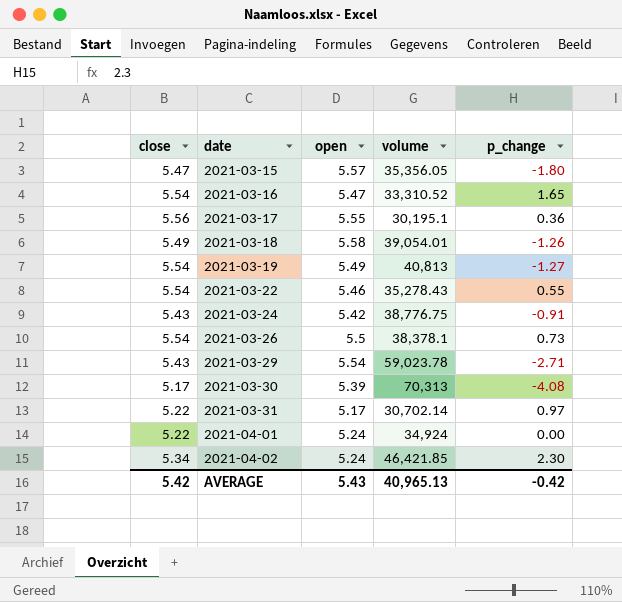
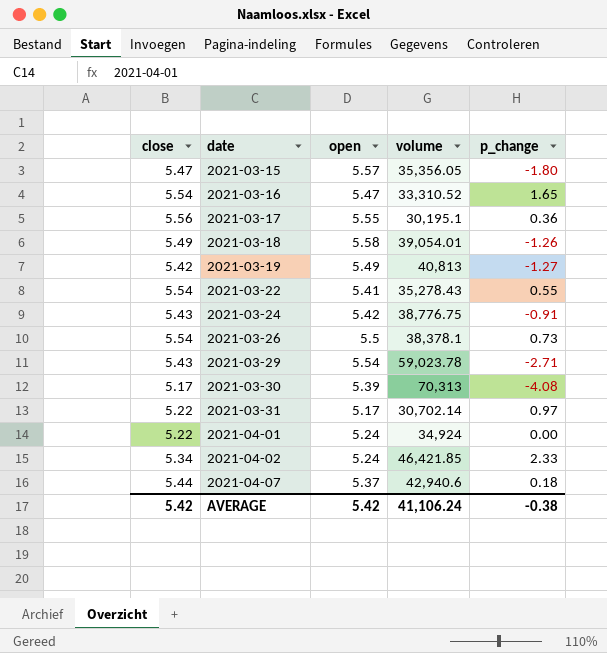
2021-03-19 | close: 5.54 -> 5.42
2021-03-22 | open: 5.46 -> 5.41
2021-04-02 | p_change: 2.30 -> 2.33
row 2021-04-07: none -> 5.44 | 5.37 | 42,940.6 | 0.18
AVERAGE | open: 5.43 -> 5.42
AVERAGE | volume: 40,965.13 -> 41,106.24
AVERAGE | p_change: -0.42 -> -0.38

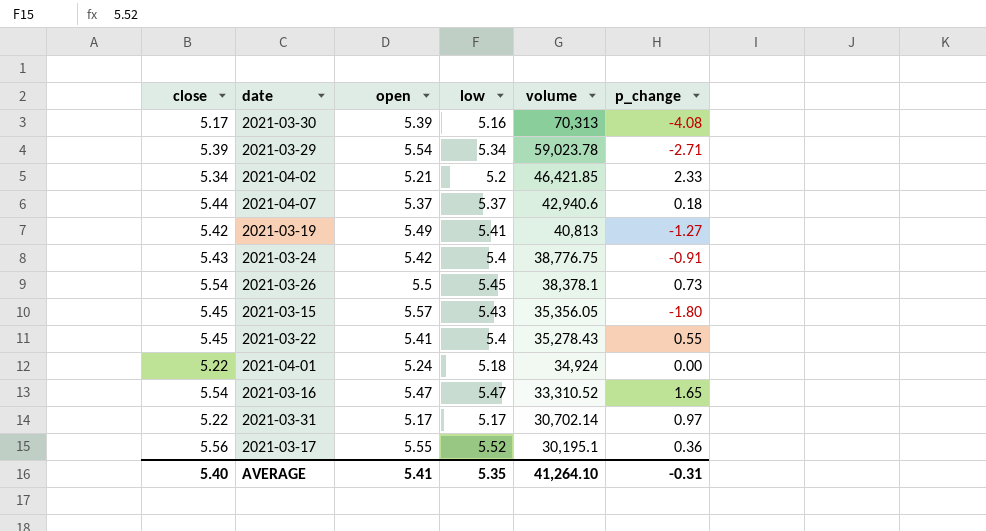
row order: date ascending -> volume descending
column low | position: none -> 4
row 2021-03-18: 5.49 | 5.58 | 39,054.01 | -1.26 -> none
2021-03-29 | close: 5.43 -> 5.39
2021-04-02 | open: 5.24 -> 5.21
2021-03-15 | close: 5.47 -> 5.45
2021-03-22 | close: 5.54 -> 5.45
AVERAGE | close: 5.42 -> 5.40
AVERAGE | open: 5.42 -> 5.41
AVERAGE | volume: 41,106.24 -> 41,264.10
AVERAGE | p_change: -0.38 -> -0.31

